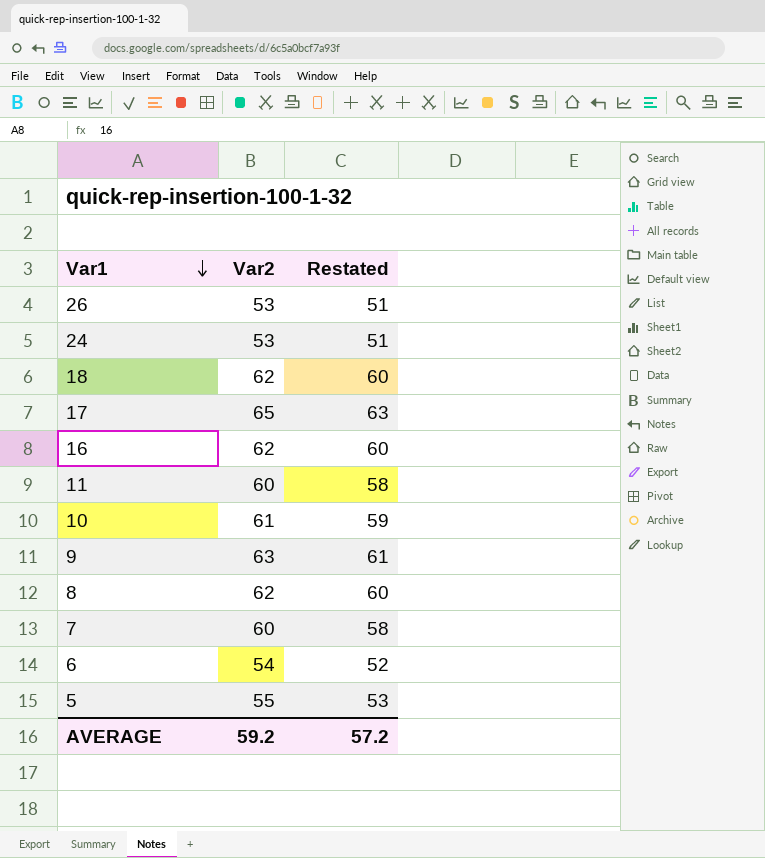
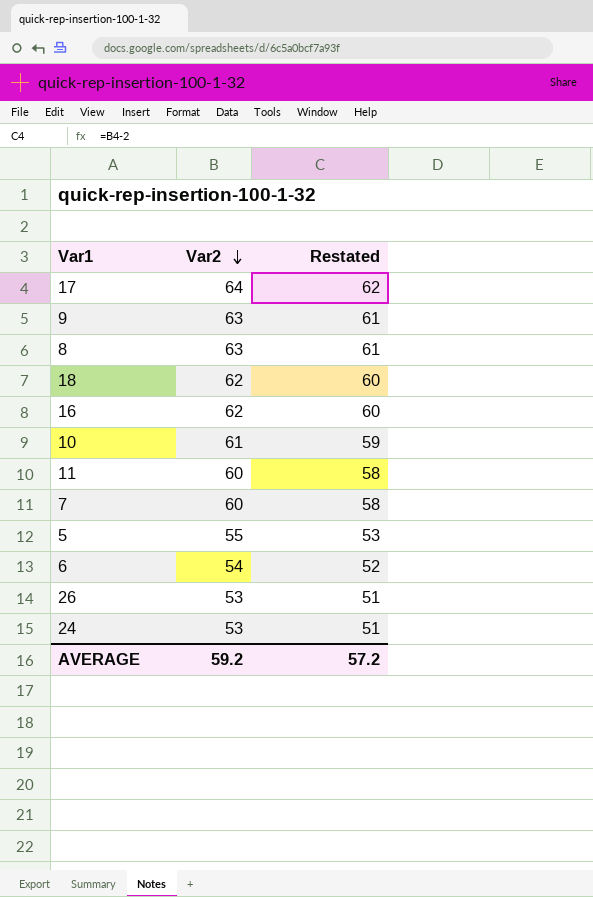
row order: Var1 descending -> Var2 descending
17 | Var2: 65 -> 64
17 | Restated: 63 -> 62
8 | Var2: 62 -> 63
8 | Restated: 60 -> 61

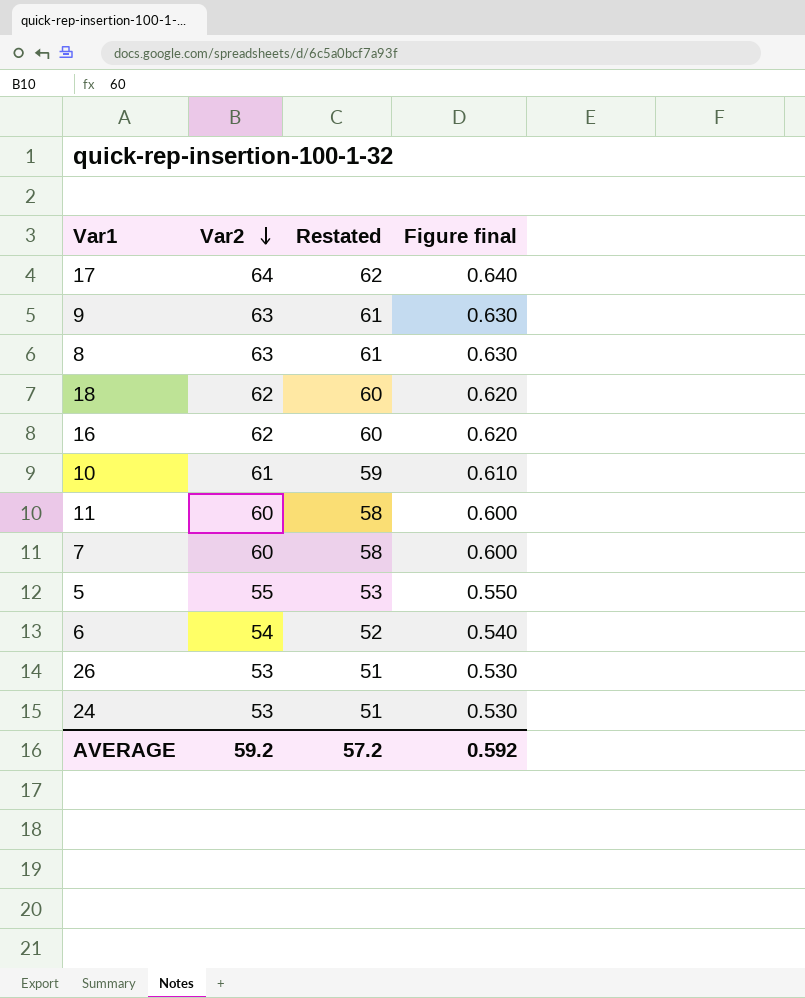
column Figure final | formula: none -> [Var2] * 0.01

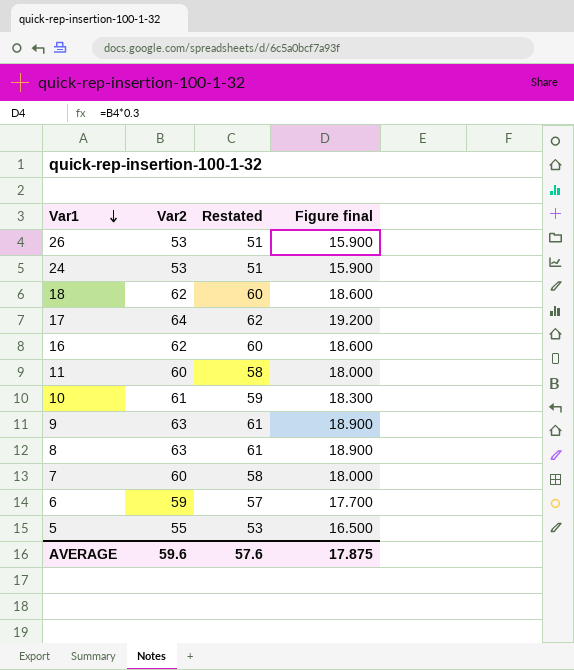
row order: Var2 descending -> Var1 descending
column Figure final | formula: [Var2] * 0.01 -> [Var2] * 0.3
6 | Var2: 54 -> 59
6 | Restated: 52 -> 57
AVERAGE | Var2: 59.2 -> 59.6
AVERAGE | Restated: 57.2 -> 57.6
AVERAGE | Figure final: 0.592 -> 17.875

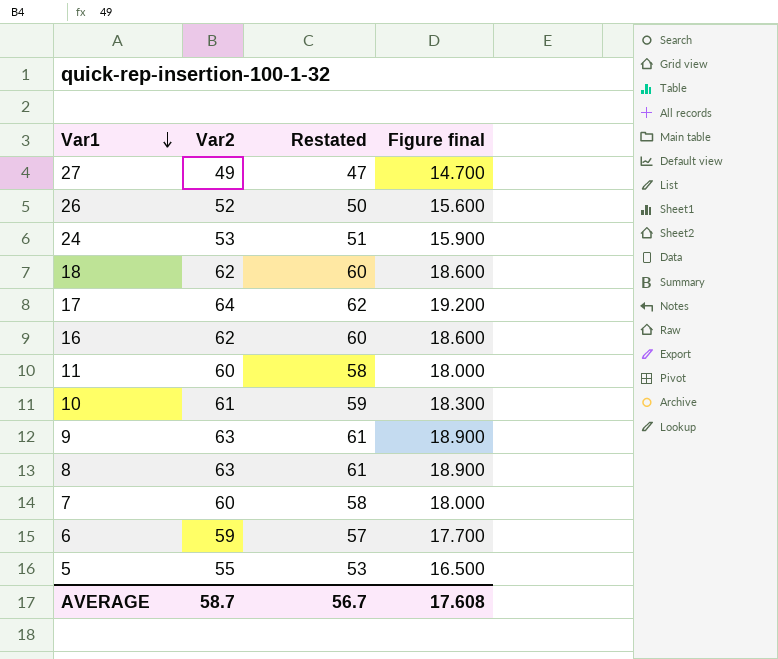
row 27: none -> 49 | 47 | 14.700
26 | Var2: 53 -> 52
26 | Restated: 51 -> 50
26 | Figure final: 15.900 -> 15.600
AVERAGE | Var2: 59.6 -> 58.7
AVERAGE | Restated: 57.6 -> 56.7
AVERAGE | Figure final: 17.875 -> 17.608

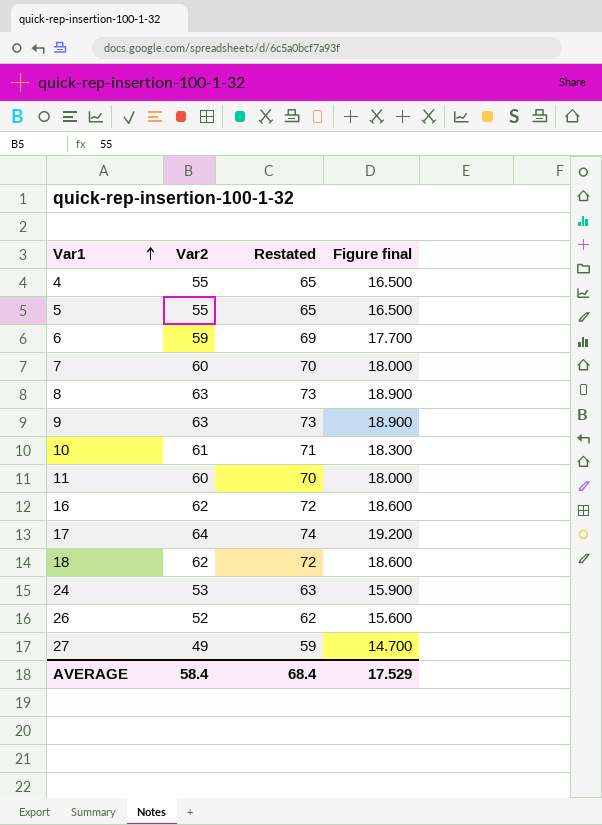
row order: Var1 descending -> Var1 ascending
column Restated | formula: [Var2] - 2 -> [Var2] + 10
row 4: none -> 55 | 65 | 16.500
AVERAGE | Var2: 58.7 -> 58.4
AVERAGE | Restated: 56.7 -> 68.4
AVERAGE | Figure final: 17.608 -> 17.529

